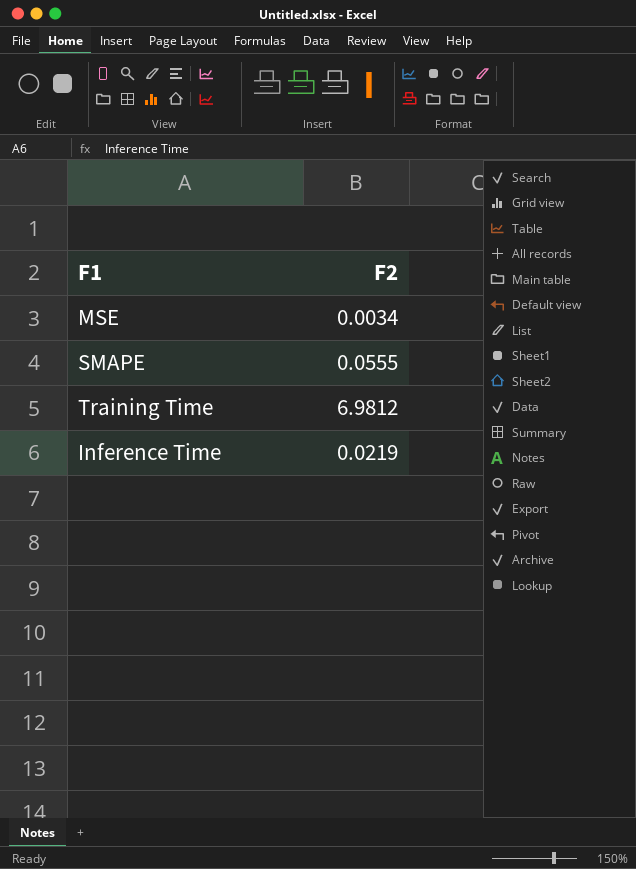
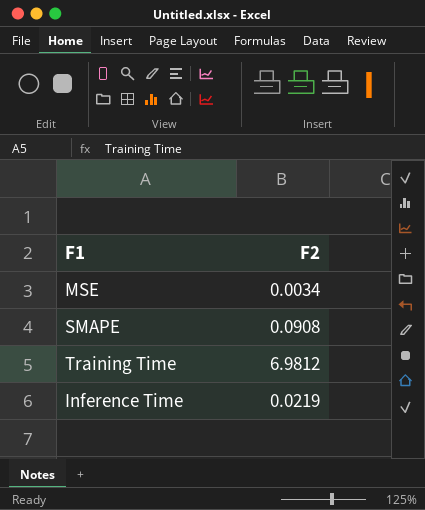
SMAPE | F2: 0.0555 -> 0.0908

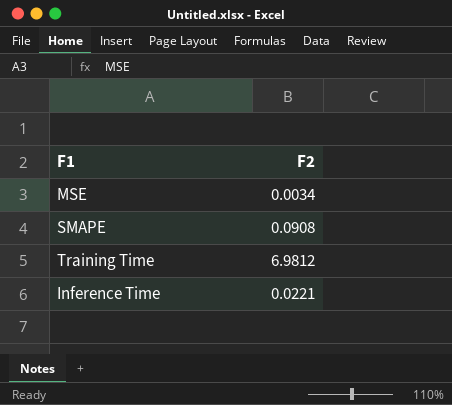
Inference Time | F2: 0.0219 -> 0.0221

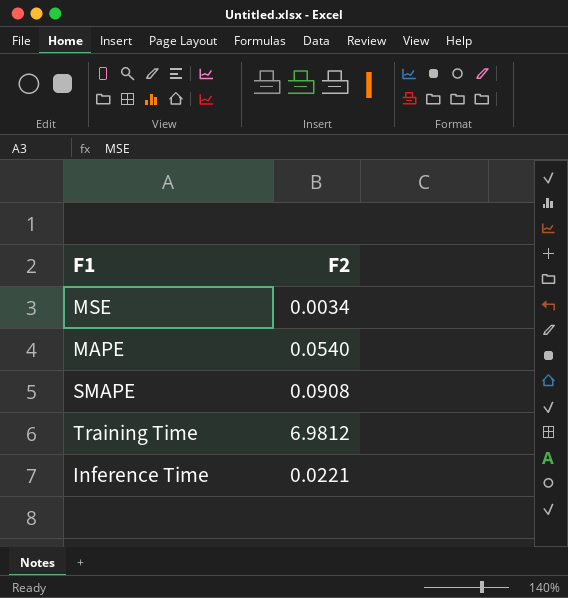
row MAPE: none -> 0.0540

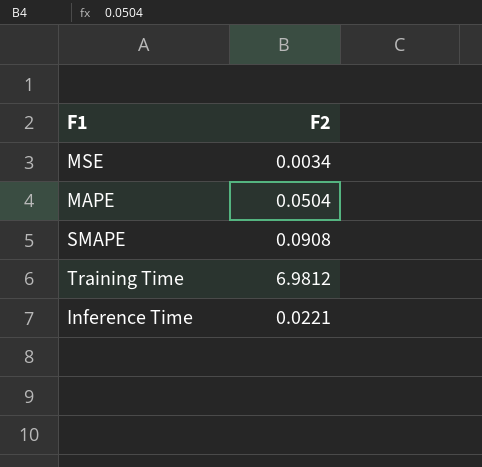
MAPE | F2: 0.0540 -> 0.0504

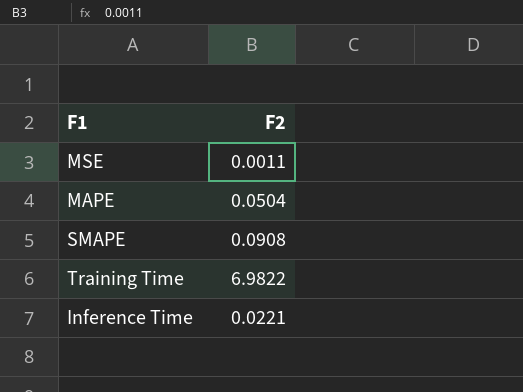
MSE | F2: 0.0034 -> 0.0011
Training Time | F2: 6.9812 -> 6.9822

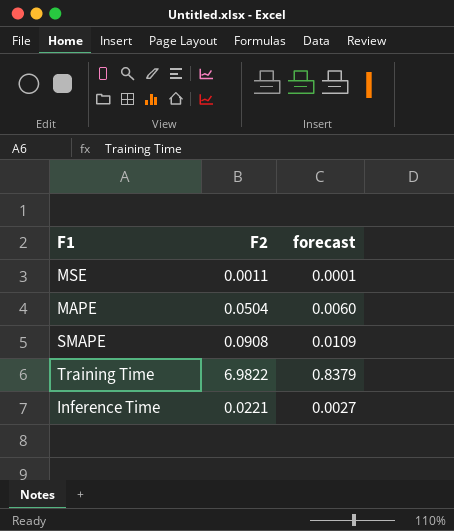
column forecast | formula: none -> [F2] * 0.12

